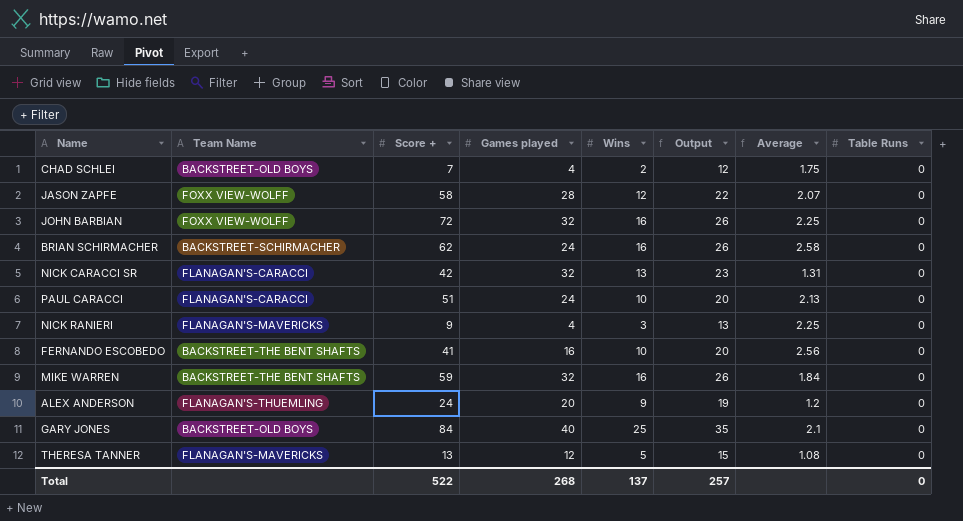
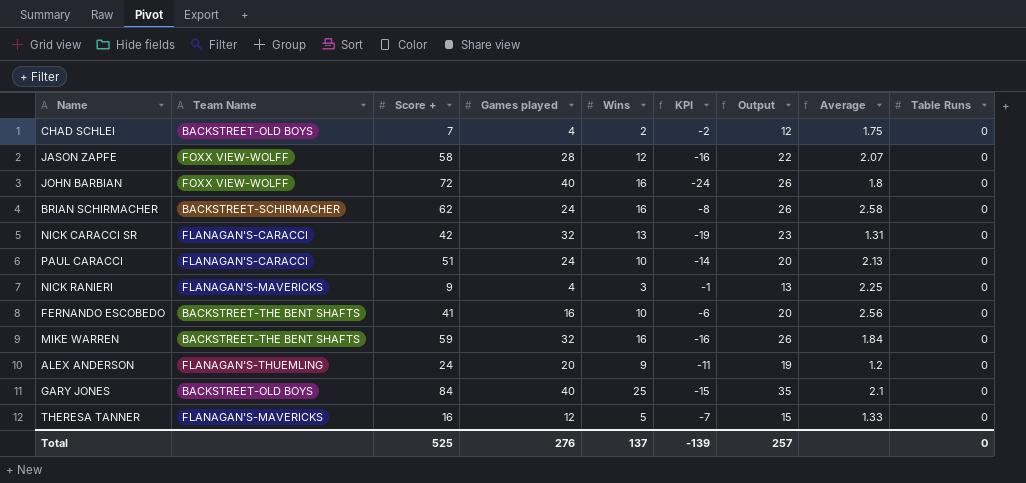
column KPI | formula: none -> [Wins] - [Games played]
JOHN BARBIAN | Games played: 32 -> 40
JOHN BARBIAN | Average: 2.25 -> 1.8
THERESA TANNER | Score +: 13 -> 16
THERESA TANNER | Average: 1.08 -> 1.33
Total | Score +: 522 -> 525
Total | Games played: 268 -> 276

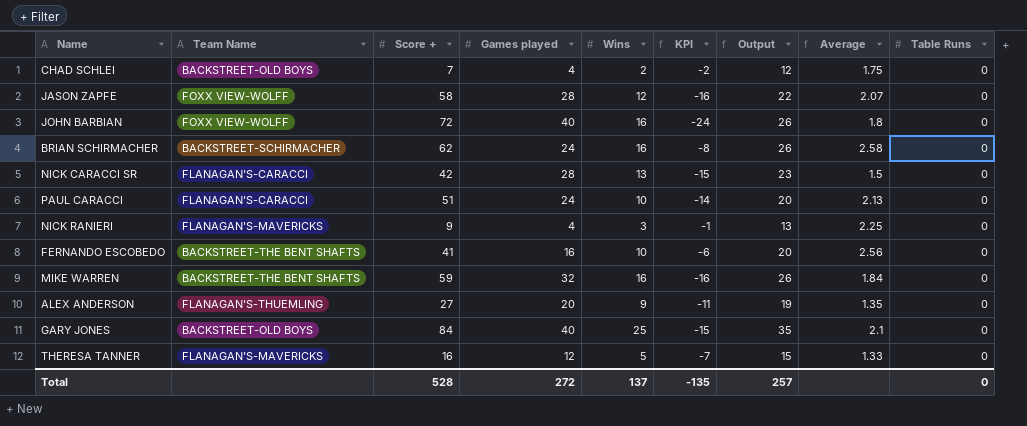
NICK CARACCI SR | Games played: 32 -> 28
NICK CARACCI SR | KPI: -19 -> -15
NICK CARACCI SR | Average: 1.31 -> 1.5
ALEX ANDERSON | Score +: 24 -> 27
ALEX ANDERSON | Average: 1.2 -> 1.35
Total | Score +: 525 -> 528
Total | Games played: 276 -> 272
Total | KPI: -139 -> -135

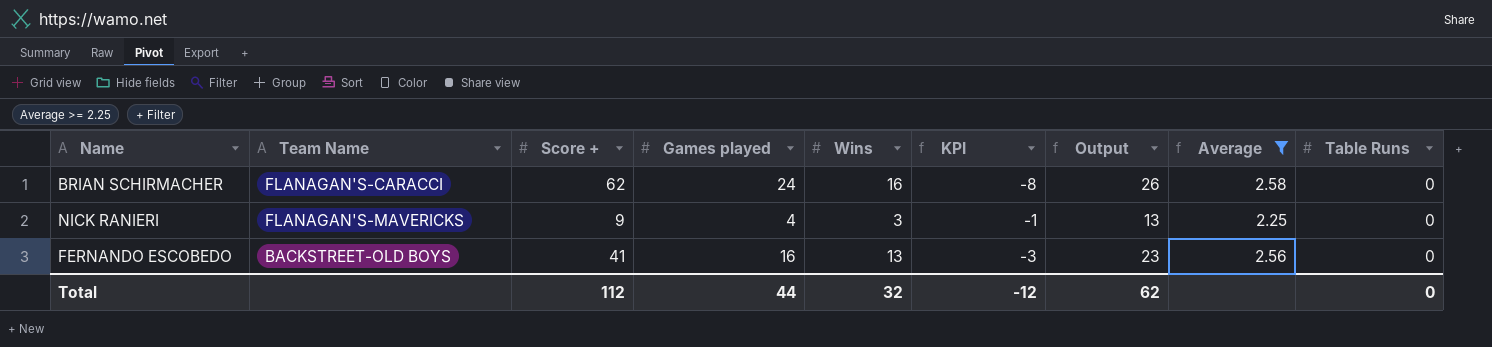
filter: none -> Average >= 2.25
BRIAN SCHIRMACHER | Team Name: BACKSTREET-SCHIRMACHER -> FLANAGAN'S-CARACCI
FERNANDO ESCOBEDO | Team Name: BACKSTREET-THE BENT SHAFTS -> BACKSTREET-OLD BOYS
FERNANDO ESCOBEDO | Wins: 10 -> 13
FERNANDO ESCOBEDO | KPI: -6 -> -3
FERNANDO ESCOBEDO | Output: 20 -> 23
Total | Score +: 528 -> 112
Total | Games played: 272 -> 44
Total | Wins: 137 -> 32
Total | KPI: -135 -> -12
Total | Output: 257 -> 62

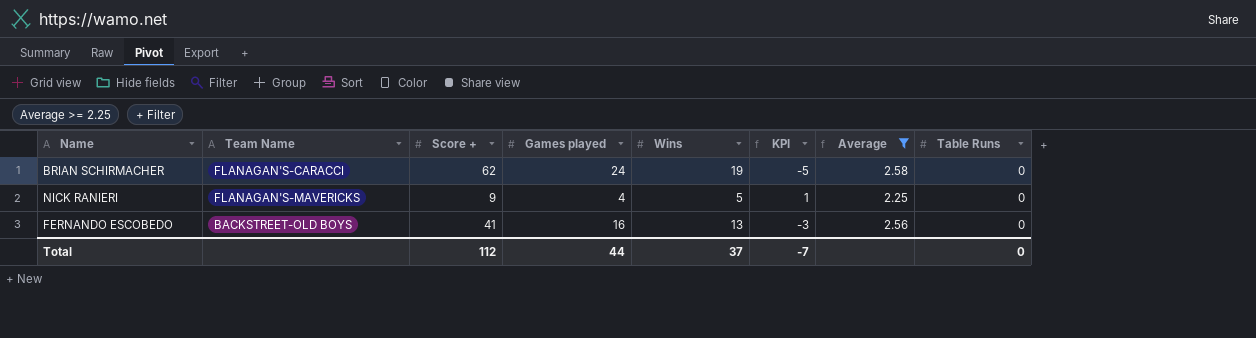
column Output | formula: [Wins] + 10 -> none
BRIAN SCHIRMACHER | Wins: 16 -> 19
BRIAN SCHIRMACHER | KPI: -8 -> -5
NICK RANIERI | Wins: 3 -> 5
NICK RANIERI | KPI: -1 -> 1
Total | Wins: 32 -> 37
Total | KPI: -12 -> -7

